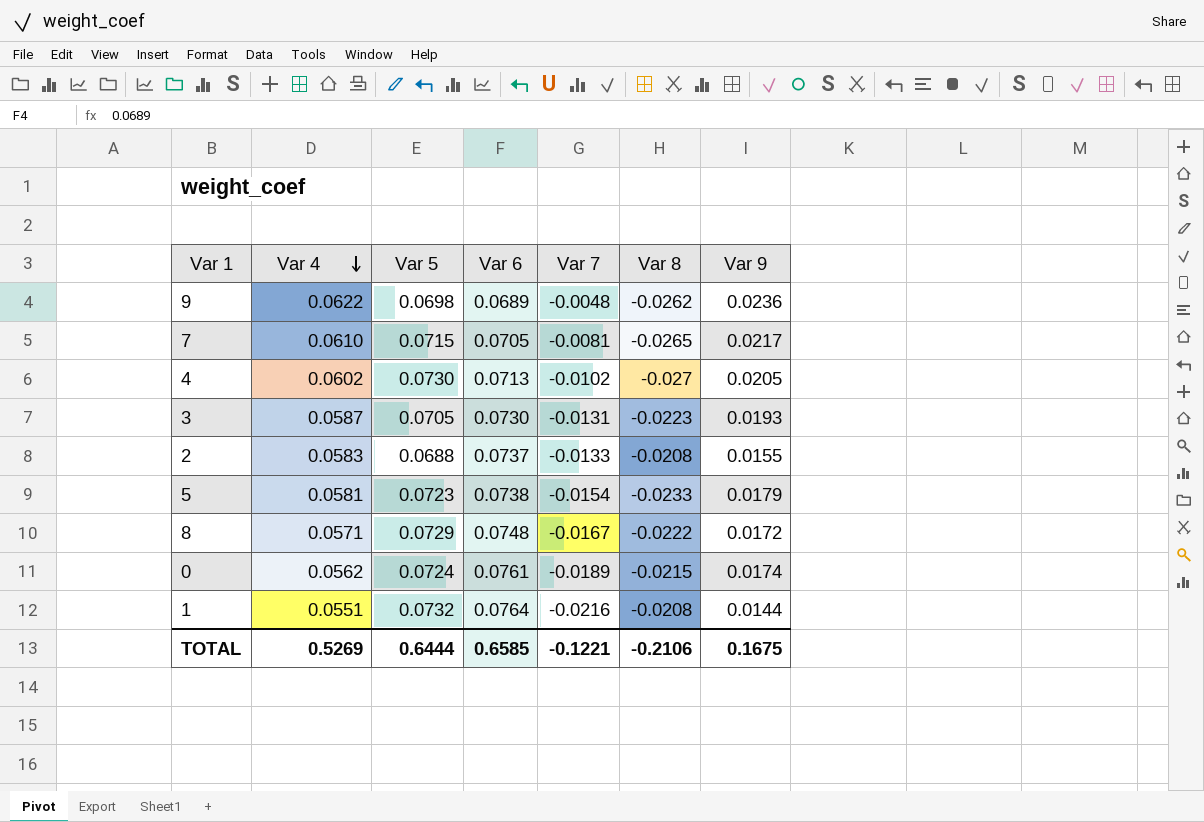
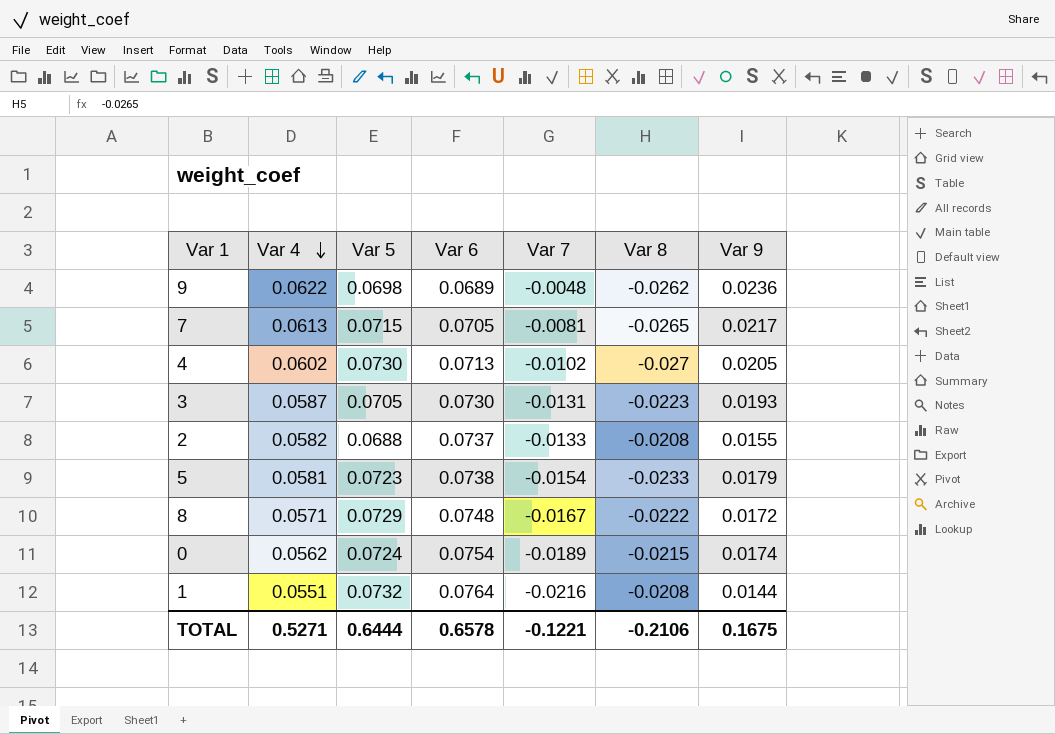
7 | Var 4: 0.0610 -> 0.0613
2 | Var 4: 0.0583 -> 0.0582
0 | Var 6: 0.0761 -> 0.0754
TOTAL | Var 4: 0.5269 -> 0.5271
TOTAL | Var 6: 0.6585 -> 0.6578

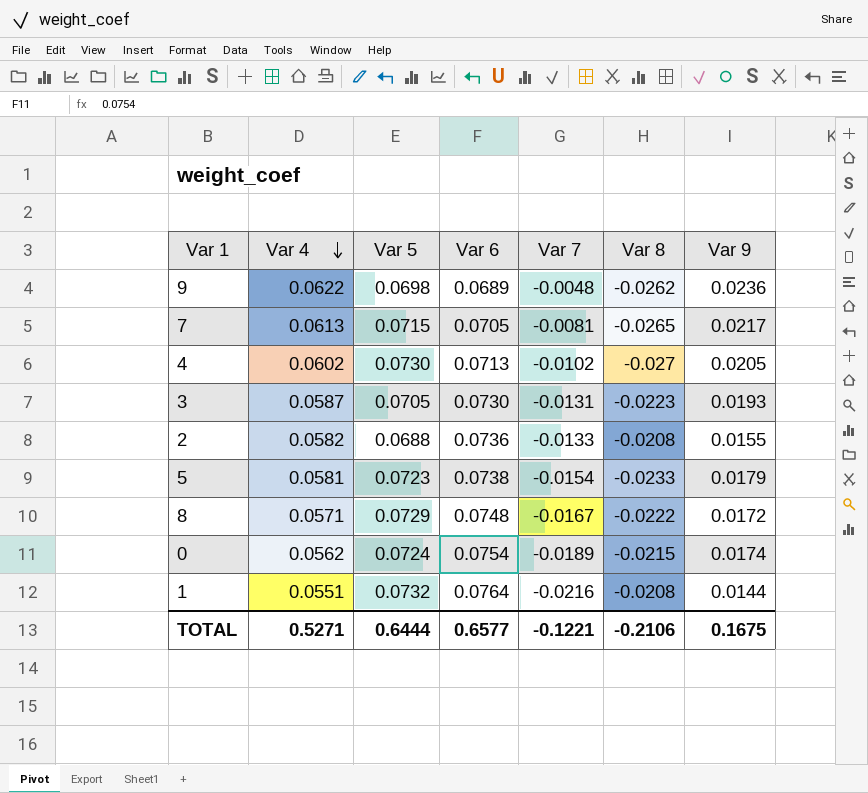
2 | Var 6: 0.0737 -> 0.0736
TOTAL | Var 6: 0.6578 -> 0.6577

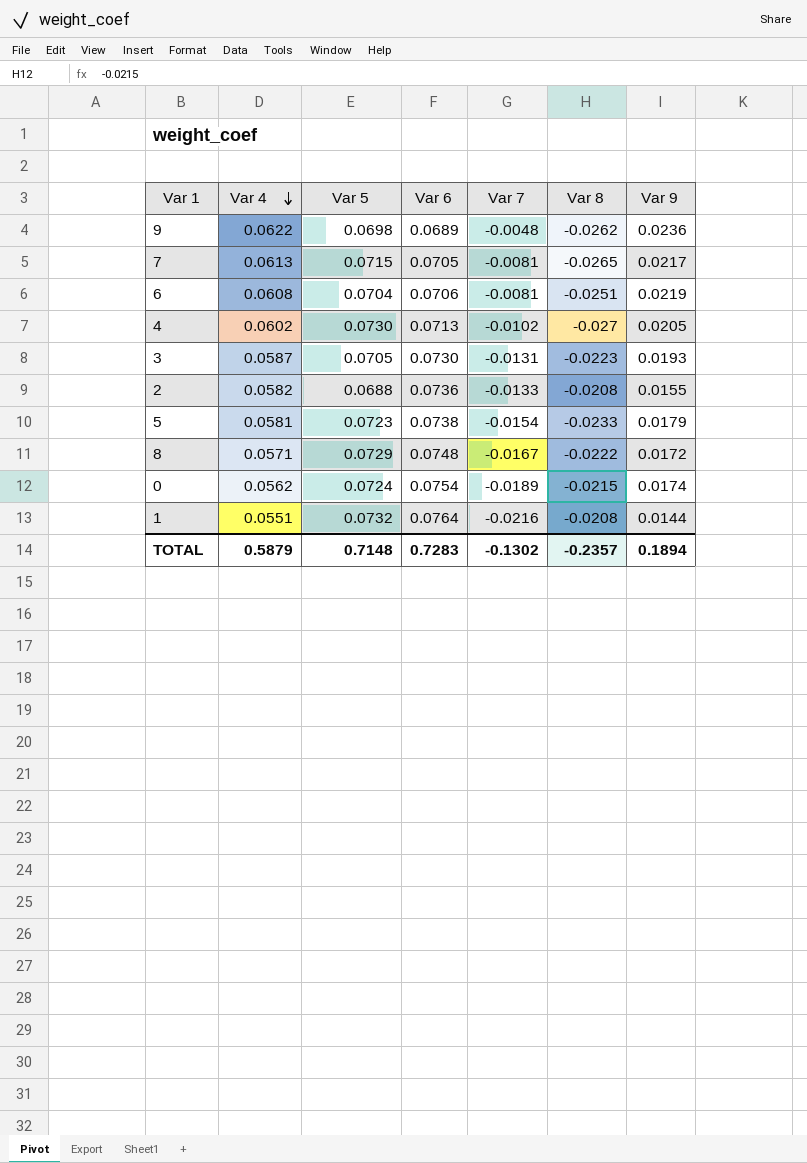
row 6: none -> 0.0608 | 0.0704 | 0.0706 | -0.0081 | -0.0251 | 0.0219
TOTAL | Var 4: 0.5271 -> 0.5879
TOTAL | Var 5: 0.6444 -> 0.7148
TOTAL | Var 6: 0.6577 -> 0.7283
TOTAL | Var 7: -0.1221 -> -0.1302
TOTAL | Var 8: -0.2106 -> -0.2357
TOTAL | Var 9: 0.1675 -> 0.1894

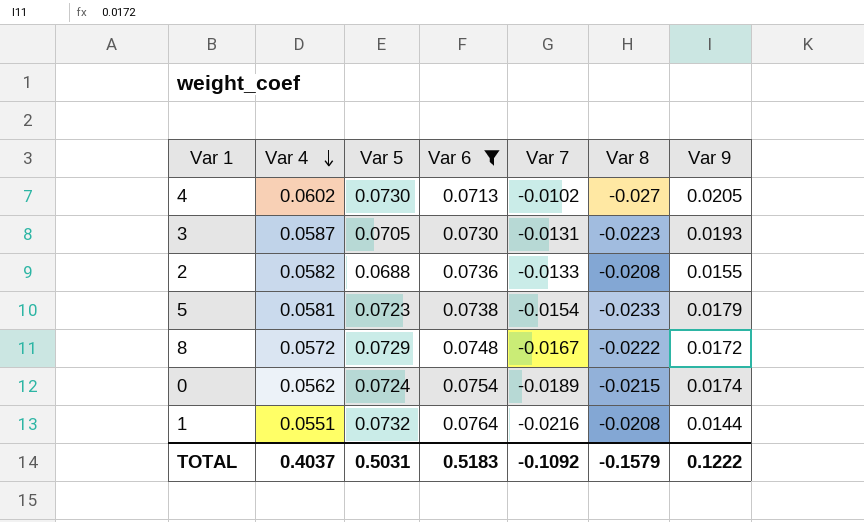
filter: none -> Var 6 >= 0.0713
8 | Var 4: 0.0571 -> 0.0572
TOTAL | Var 4: 0.5879 -> 0.4037
TOTAL | Var 5: 0.7148 -> 0.5031
TOTAL | Var 6: 0.7283 -> 0.5183
TOTAL | Var 7: -0.1302 -> -0.1092
TOTAL | Var 8: -0.2357 -> -0.1579
TOTAL | Var 9: 0.1894 -> 0.1222

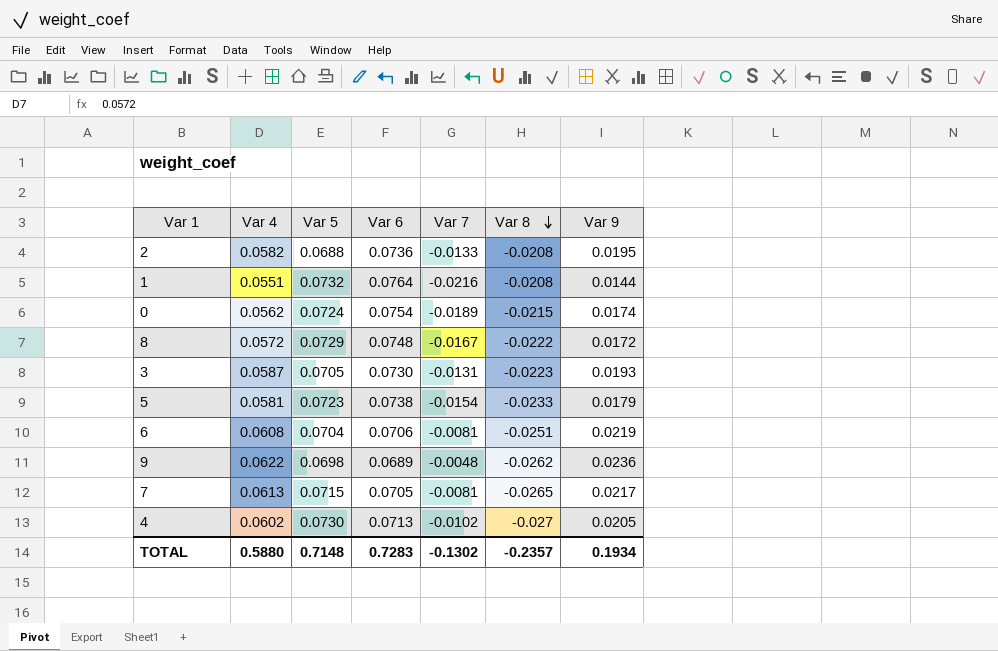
filter: Var 6 >= 0.0713 -> none
row order: Var 4 descending -> Var 8 descending
2 | Var 9: 0.0155 -> 0.0195
TOTAL | Var 4: 0.4037 -> 0.5880
TOTAL | Var 5: 0.5031 -> 0.7148
TOTAL | Var 6: 0.5183 -> 0.7283
TOTAL | Var 7: -0.1092 -> -0.1302
TOTAL | Var 8: -0.1579 -> -0.2357
TOTAL | Var 9: 0.1222 -> 0.1934

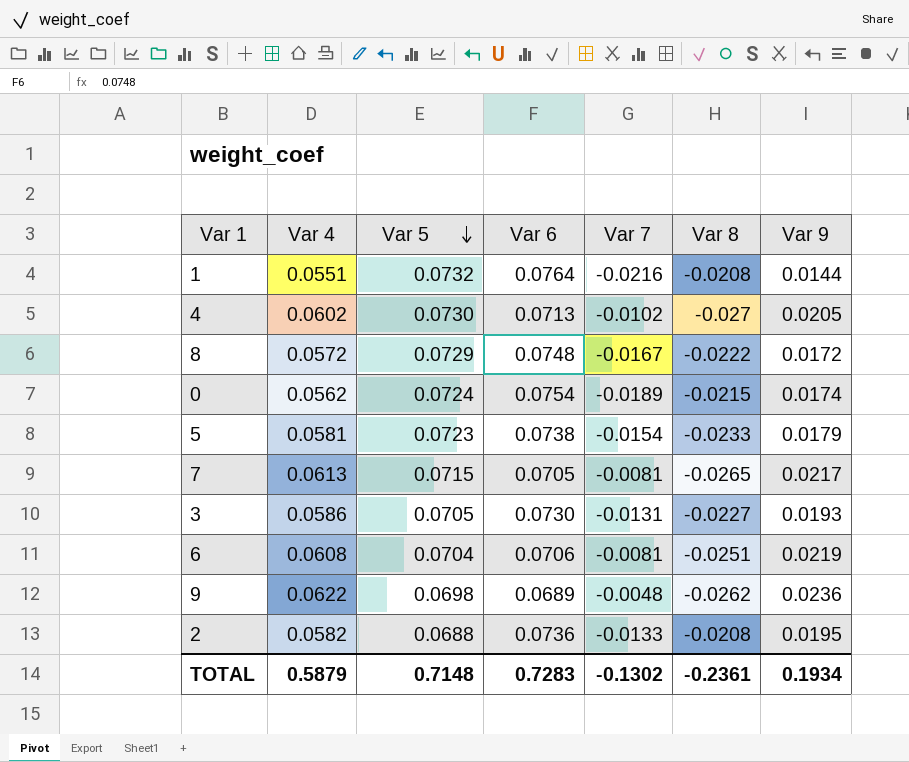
row order: Var 8 descending -> Var 5 descending
3 | Var 4: 0.0587 -> 0.0586
3 | Var 8: -0.0223 -> -0.0227
TOTAL | Var 4: 0.5880 -> 0.5879
TOTAL | Var 8: -0.2357 -> -0.2361

